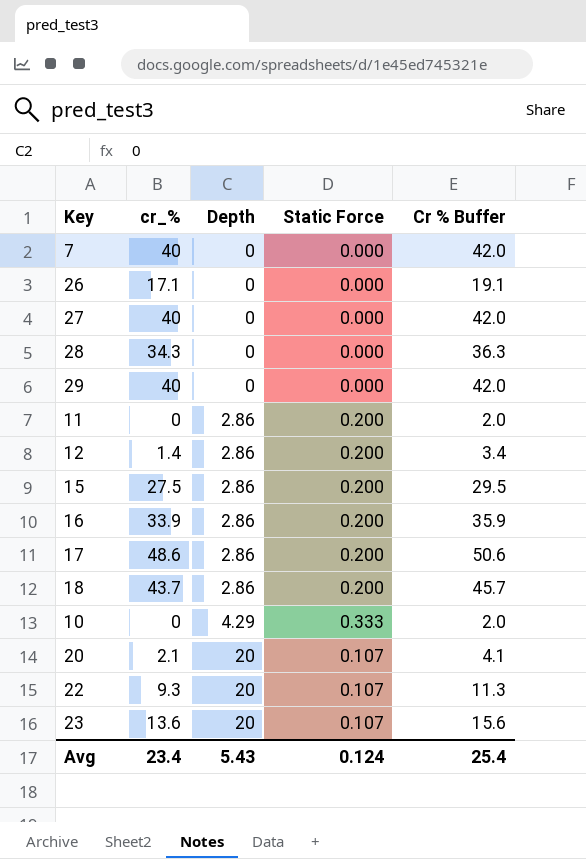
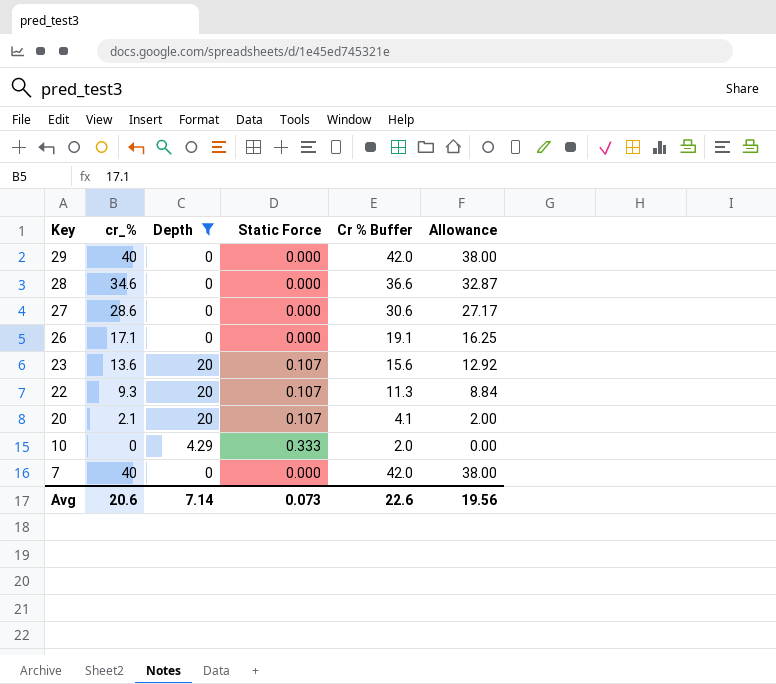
filter: none -> Depth != 2.86
row order: Depth ascending -> Key descending
column Allowance | formula: none -> [cr_%] * 0.95
28 | cr_%: 34.3 -> 34.6
28 | Cr % Buffer: 36.3 -> 36.6
27 | cr_%: 40 -> 28.6
27 | Cr % Buffer: 42.0 -> 30.6
Avg | cr_%: 23.4 -> 20.6
Avg | Depth: 5.43 -> 7.14
Avg | Static Force: 0.124 -> 0.073
Avg | Cr % Buffer: 25.4 -> 22.6

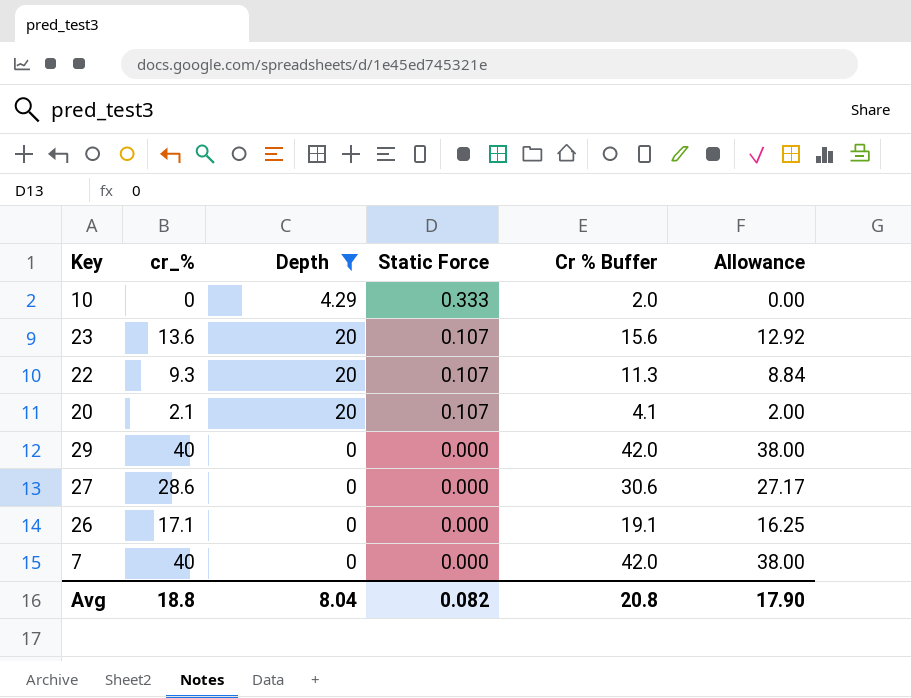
row order: Key descending -> Static Force descending
row 28: 34.6 | 0 | 0.000 | 36.6 | 32.87 -> none
Avg | cr_%: 20.6 -> 18.8
Avg | Depth: 7.14 -> 8.04
Avg | Static Force: 0.073 -> 0.082
Avg | Cr % Buffer: 22.6 -> 20.8
Avg | Allowance: 19.56 -> 17.90

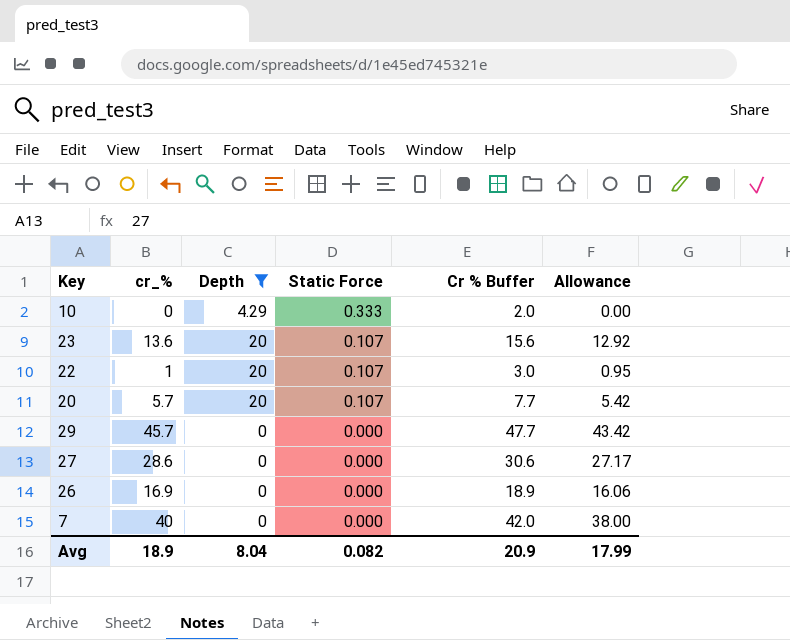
22 | cr_%: 9.3 -> 1
22 | Cr % Buffer: 11.3 -> 3.0
22 | Allowance: 8.84 -> 0.95
20 | cr_%: 2.1 -> 5.7
20 | Cr % Buffer: 4.1 -> 7.7
20 | Allowance: 2.00 -> 5.42
29 | cr_%: 40 -> 45.7
29 | Cr % Buffer: 42.0 -> 47.7
29 | Allowance: 38.00 -> 43.42
26 | cr_%: 17.1 -> 16.9
26 | Cr % Buffer: 19.1 -> 18.9
26 | Allowance: 16.25 -> 16.06
Avg | cr_%: 18.8 -> 18.9
Avg | Cr % Buffer: 20.8 -> 20.9
Avg | Allowance: 17.90 -> 17.99

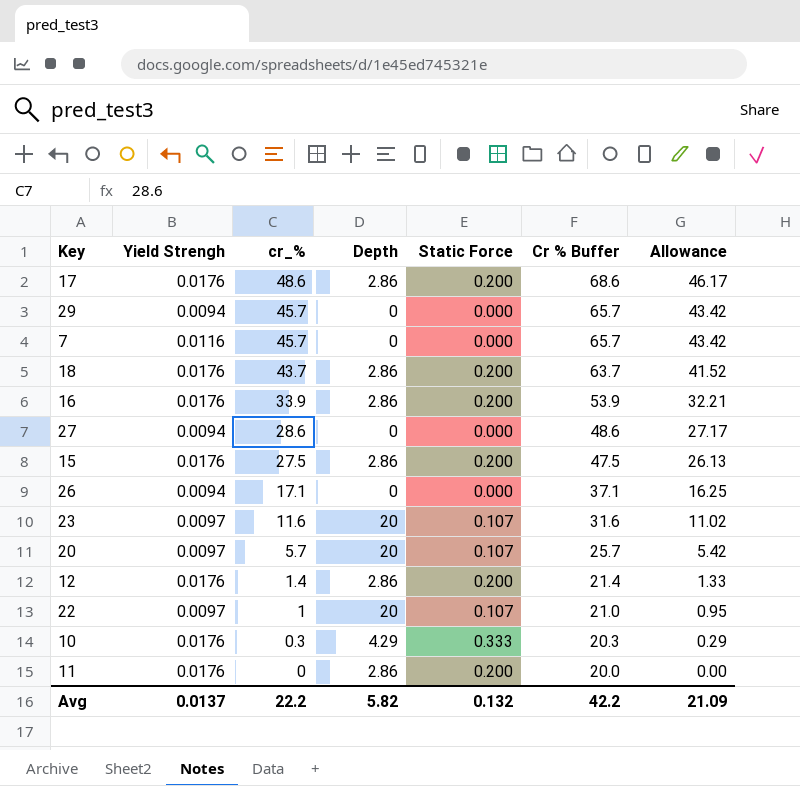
filter: Depth != 2.86 -> none
row order: Static Force descending -> cr_% descending
column Yield Strengh | position: none -> 2
column Cr % Buffer | formula: [cr_%] + 2 -> [cr_%] + 20
7 | cr_%: 40 -> 45.7
7 | Allowance: 38.00 -> 43.42
26 | cr_%: 16.9 -> 17.1
26 | Allowance: 16.06 -> 16.25
23 | cr_%: 13.6 -> 11.6
23 | Allowance: 12.92 -> 11.02
10 | cr_%: 0 -> 0.3
10 | Allowance: 0.00 -> 0.29
Avg | cr_%: 18.9 -> 22.2
Avg | Depth: 8.04 -> 5.82
Avg | Static Force: 0.082 -> 0.132
Avg | Cr % Buffer: 20.9 -> 42.2
Avg | Allowance: 17.99 -> 21.09

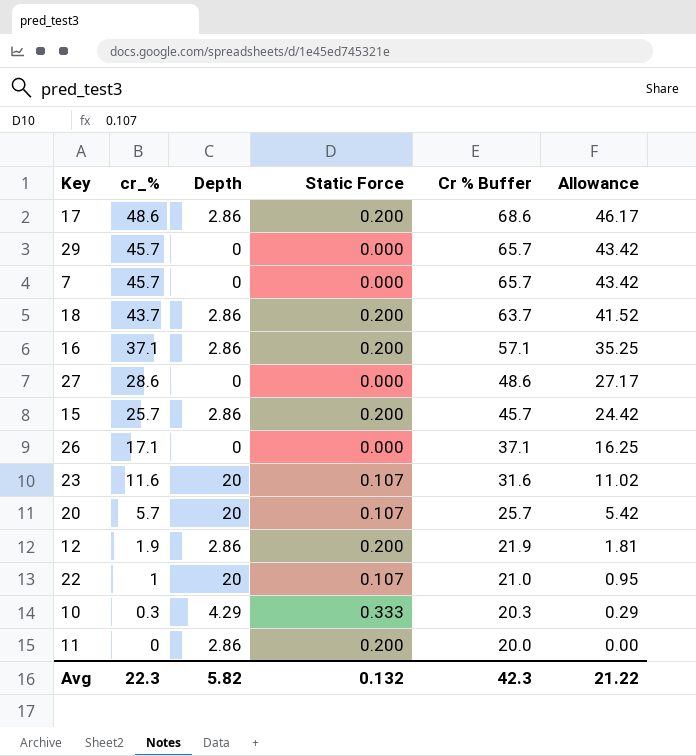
column Yield Strengh | position: 2 -> none
16 | cr_%: 33.9 -> 37.1
16 | Cr % Buffer: 53.9 -> 57.1
16 | Allowance: 32.21 -> 35.25
15 | cr_%: 27.5 -> 25.7
15 | Cr % Buffer: 47.5 -> 45.7
15 | Allowance: 26.13 -> 24.42
12 | cr_%: 1.4 -> 1.9
12 | Cr % Buffer: 21.4 -> 21.9
12 | Allowance: 1.33 -> 1.81
Avg | cr_%: 22.2 -> 22.3
Avg | Cr % Buffer: 42.2 -> 42.3
Avg | Allowance: 21.09 -> 21.22

